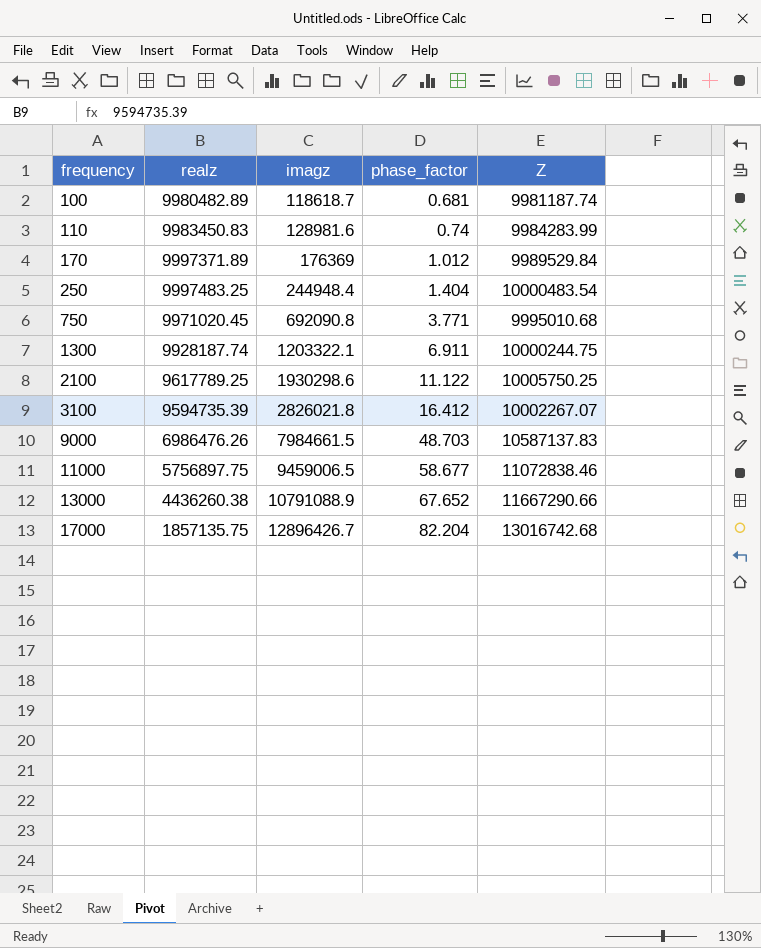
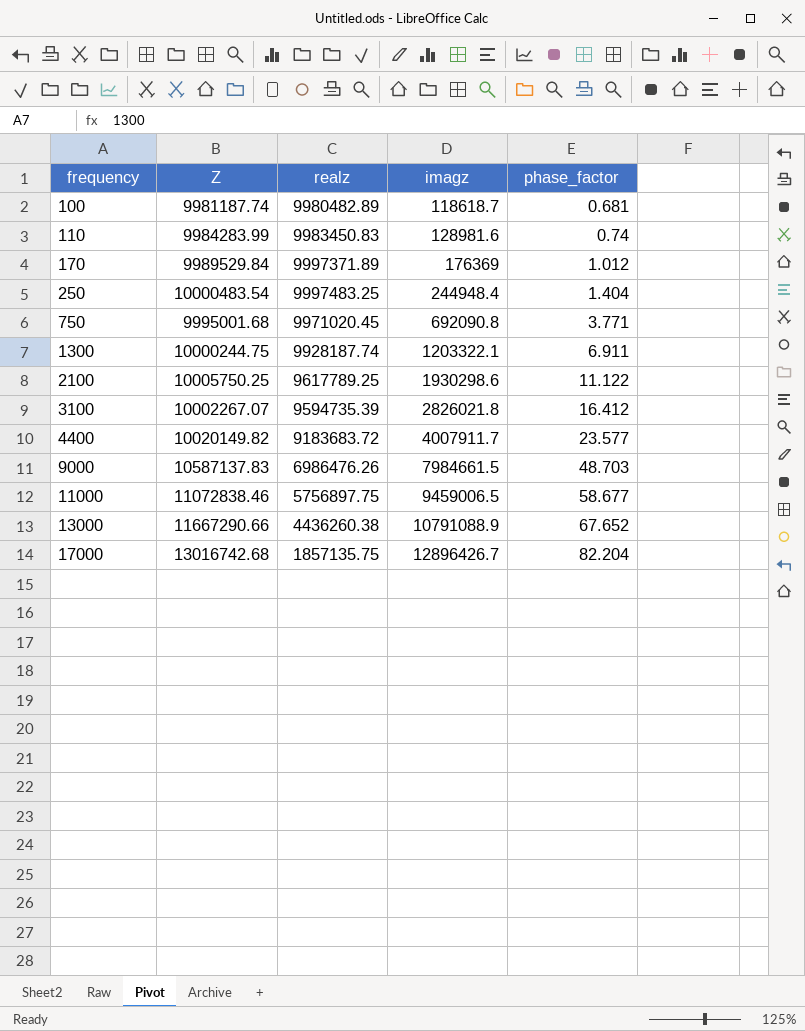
column Z | position: 5 -> 2
750 | Z: 9995010.68 -> 9995001.68
row 4400: none -> 10020149.82 | 9183683.72 | 4007911.7 | 23.577

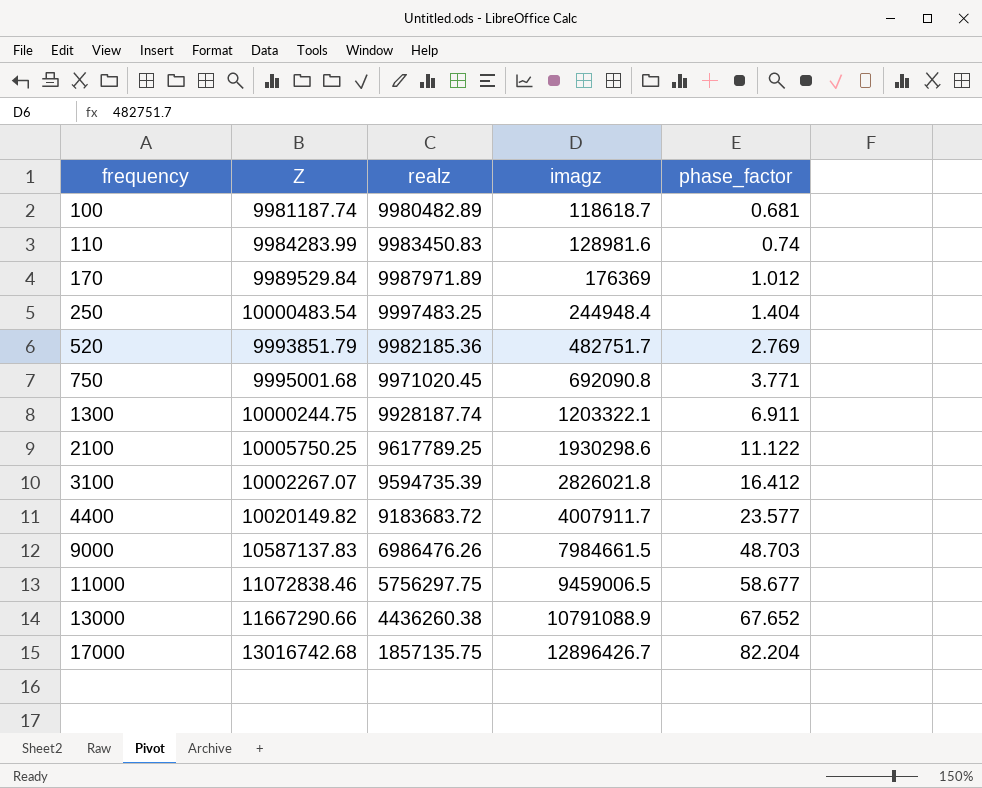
170 | realz: 9997371.89 -> 9987971.89
row 520: none -> 9993851.79 | 9982185.36 | 482751.7 | 2.769
11000 | realz: 5756897.75 -> 5756297.75

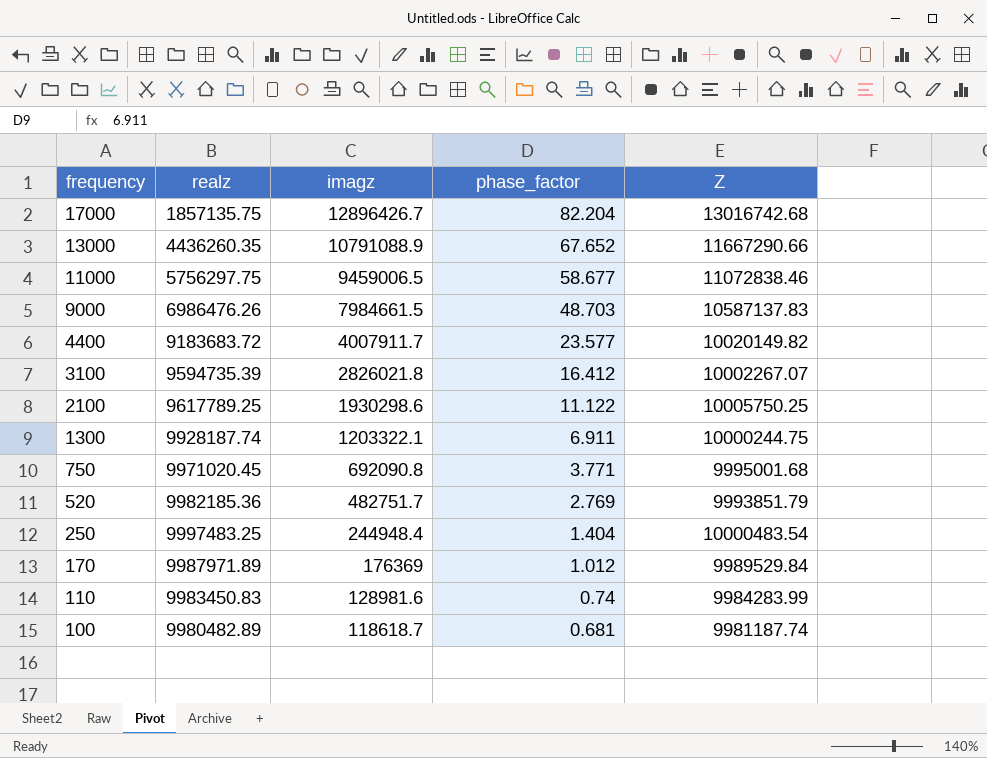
row order: frequency ascending -> frequency descending
column Z | position: 2 -> 5
13000 | realz: 4436260.38 -> 4436260.35

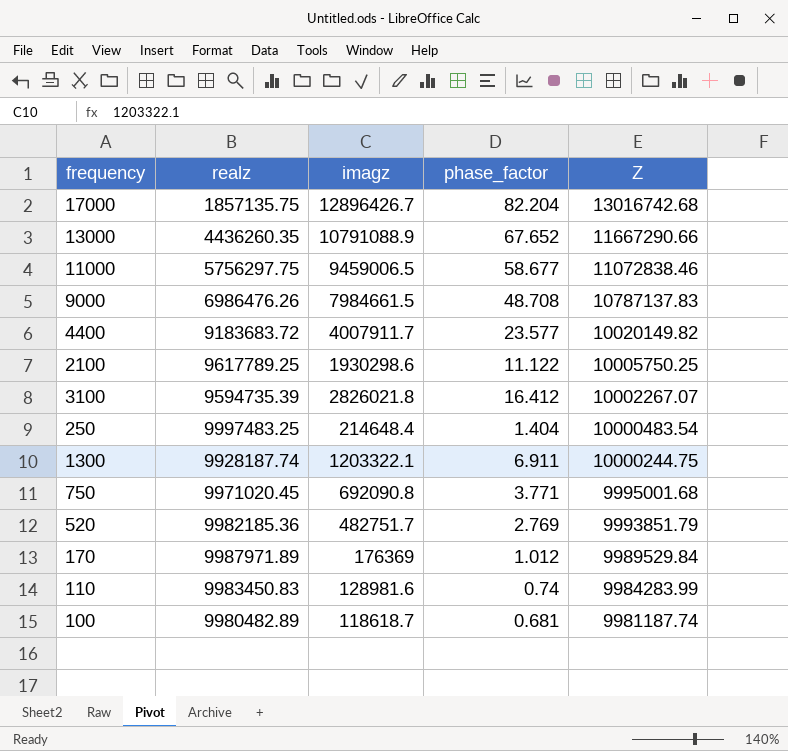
row order: frequency descending -> Z descending
9000 | phase_factor: 48.703 -> 48.708
9000 | Z: 10587137.83 -> 10787137.83
250 | imagz: 244948.4 -> 214648.4

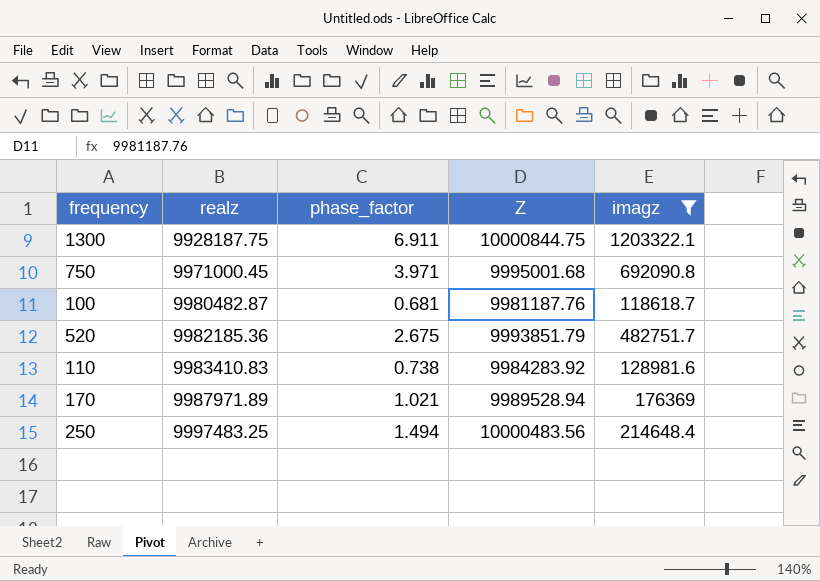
filter: none -> imagz <= 1203322.1
row order: Z descending -> realz ascending
column imagz | position: 3 -> 5
1300 | realz: 9928187.74 -> 9928187.75
1300 | Z: 10000244.75 -> 10000844.75
750 | realz: 9971020.45 -> 9971000.45
750 | phase_factor: 3.771 -> 3.971
100 | realz: 9980482.89 -> 9980482.87
100 | Z: 9981187.74 -> 9981187.76
520 | phase_factor: 2.769 -> 2.675
110 | realz: 9983450.83 -> 9983410.83
110 | phase_factor: 0.74 -> 0.738
110 | Z: 9984283.99 -> 9984283.92
170 | phase_factor: 1.012 -> 1.021
170 | Z: 9989529.84 -> 9989528.94
250 | phase_factor: 1.404 -> 1.494
250 | Z: 10000483.54 -> 10000483.56

